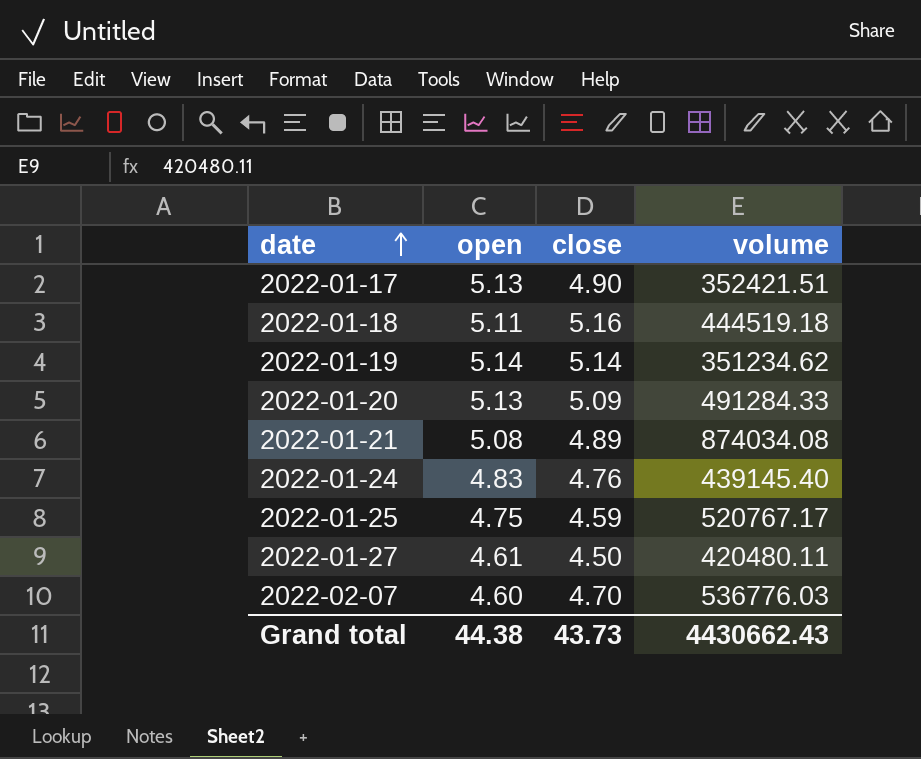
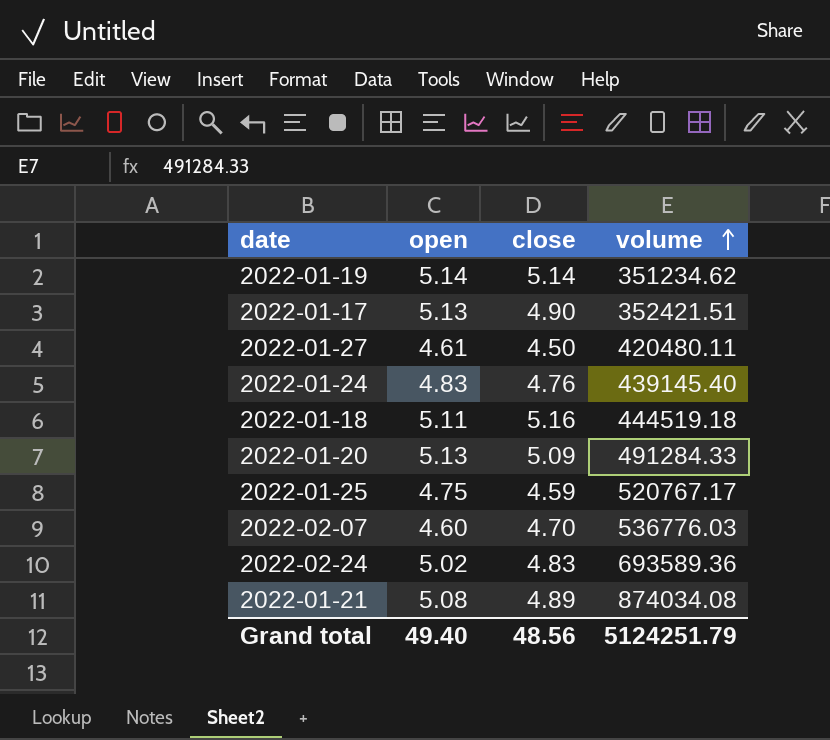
row order: date ascending -> volume ascending
row 2022-02-24: none -> 5.02 | 4.83 | 693589.36
Grand total | open: 44.38 -> 49.40
Grand total | close: 43.73 -> 48.56
Grand total | volume: 4430662.43 -> 5124251.79

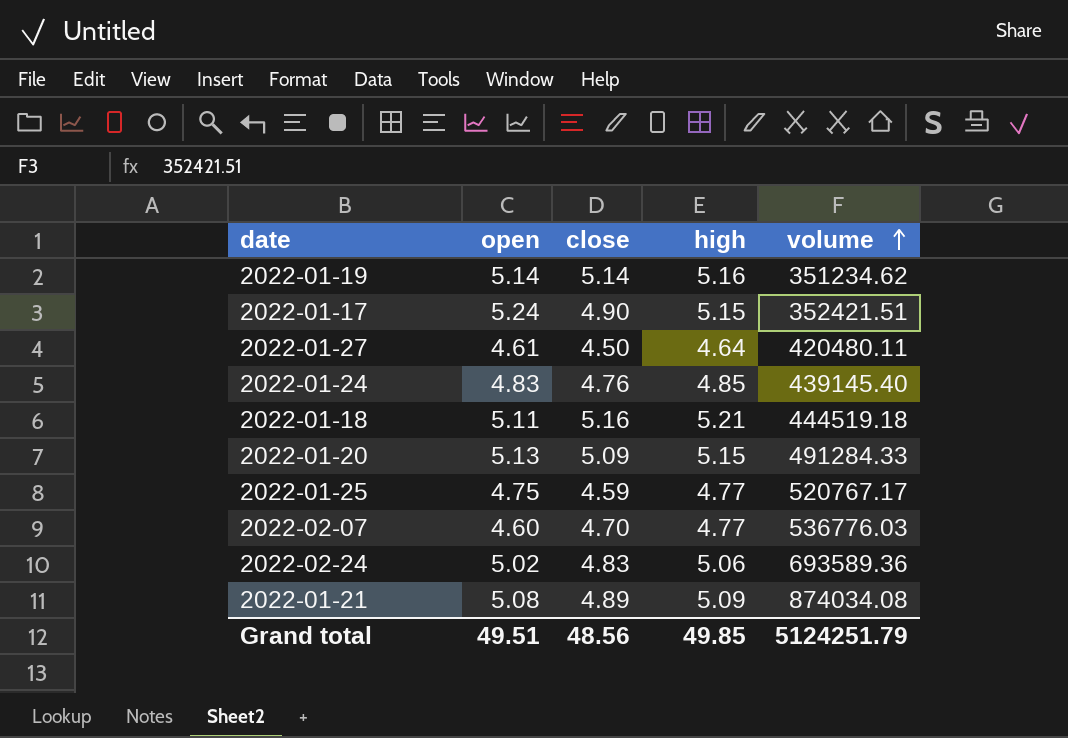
column high | position: none -> 4
2022-01-17 | open: 5.13 -> 5.24
Grand total | open: 49.40 -> 49.51

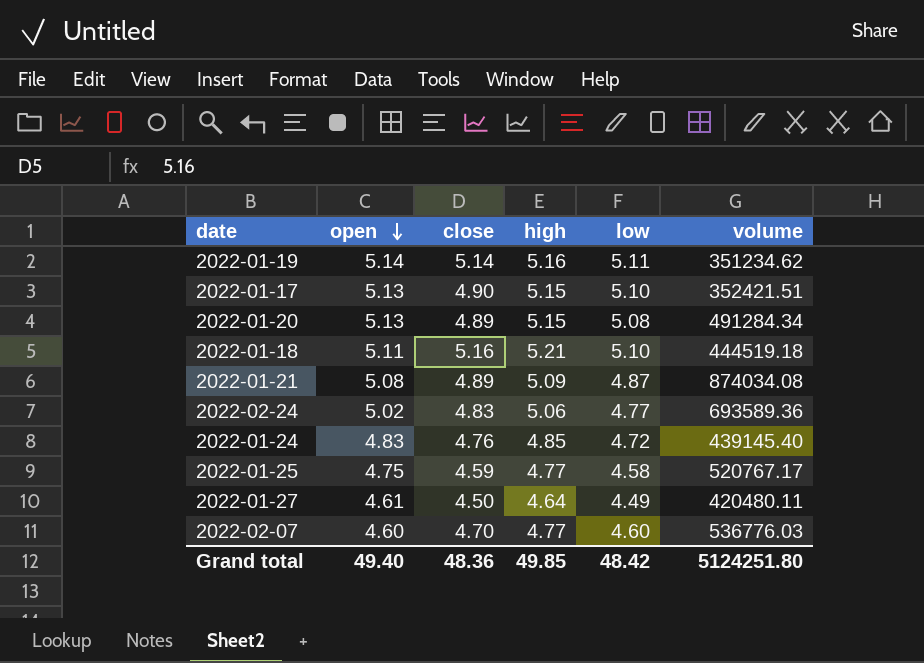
row order: volume ascending -> open descending
column low | position: none -> 5
2022-01-17 | open: 5.24 -> 5.13
2022-01-20 | close: 5.09 -> 4.89
2022-01-20 | volume: 491284.33 -> 491284.34
Grand total | open: 49.51 -> 49.40
Grand total | close: 48.56 -> 48.36
Grand total | volume: 5124251.79 -> 5124251.80

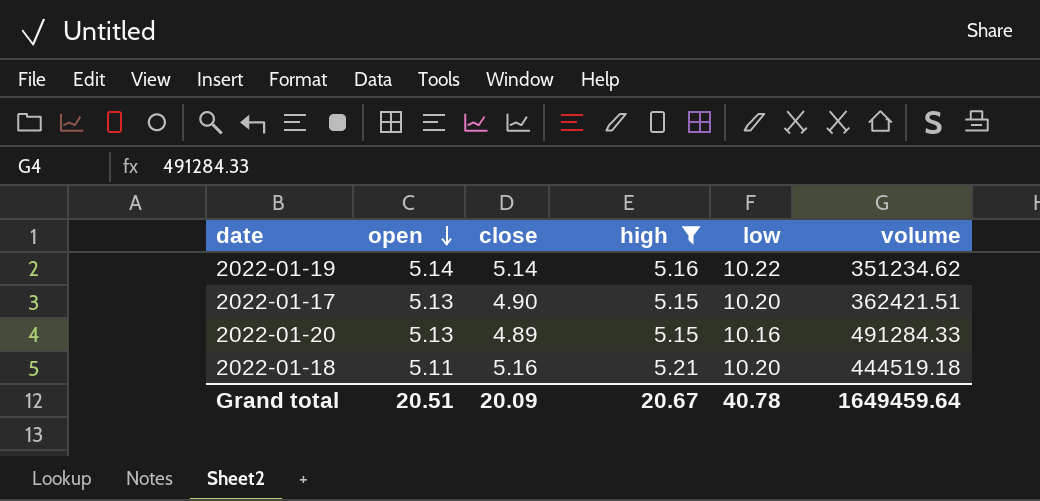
filter: none -> high >= 5.15
2022-01-19 | low: 5.11 -> 10.22
2022-01-17 | low: 5.10 -> 10.20
2022-01-17 | volume: 352421.51 -> 362421.51
2022-01-20 | low: 5.08 -> 10.16
2022-01-20 | volume: 491284.34 -> 491284.33
2022-01-18 | low: 5.10 -> 10.20
Grand total | open: 49.40 -> 20.51
Grand total | close: 48.36 -> 20.09
Grand total | high: 49.85 -> 20.67
Grand total | low: 48.42 -> 40.78
Grand total | volume: 5124251.80 -> 1649459.64

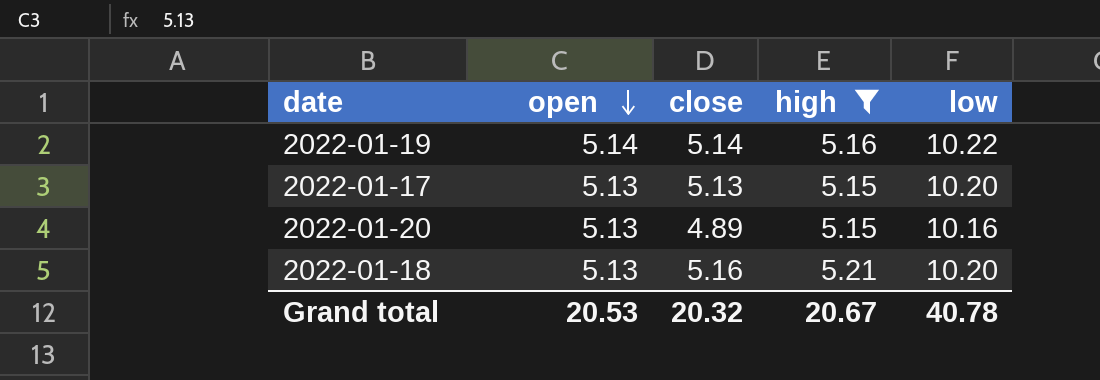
column volume | position: 6 -> none
2022-01-17 | close: 4.90 -> 5.13
2022-01-18 | open: 5.11 -> 5.13
Grand total | open: 20.51 -> 20.53
Grand total | close: 20.09 -> 20.32

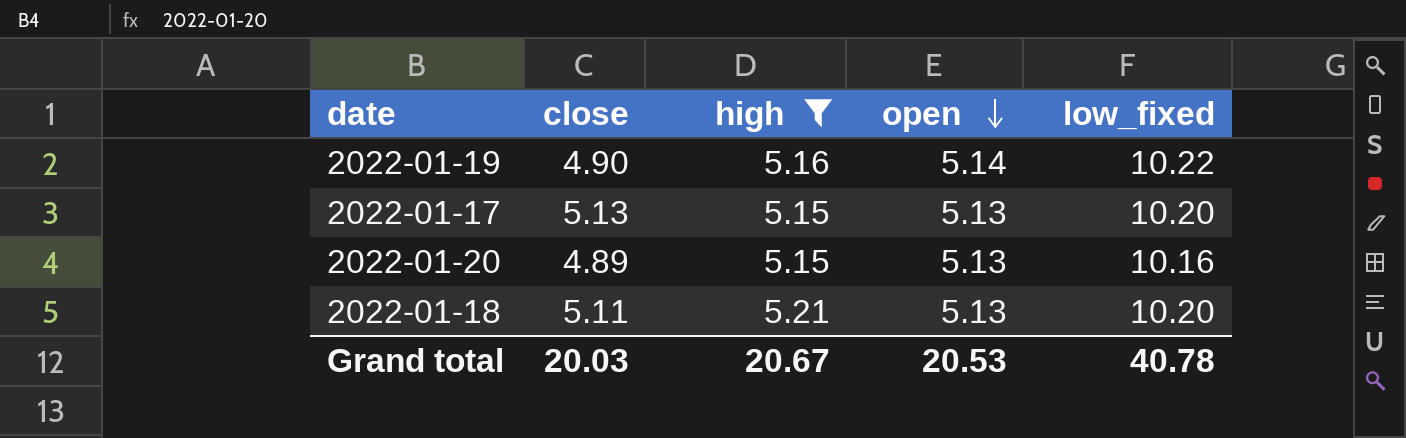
column open | position: 2 -> 4
column name: low -> low_fixed
2022-01-19 | close: 5.14 -> 4.90
2022-01-18 | close: 5.16 -> 5.11
Grand total | close: 20.32 -> 20.03

